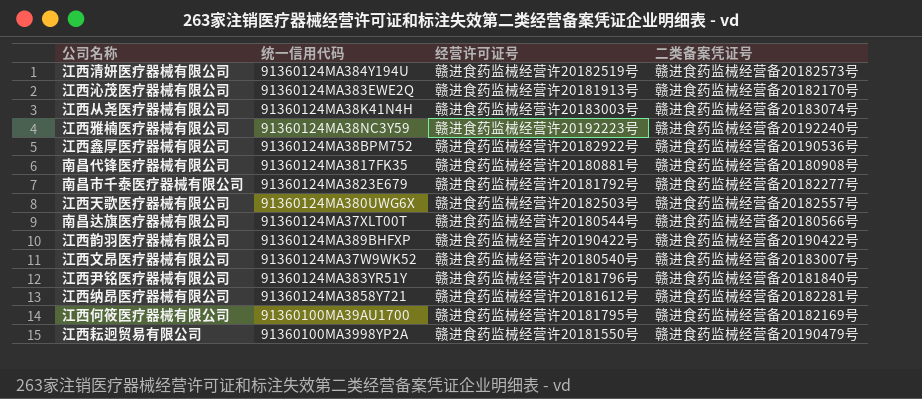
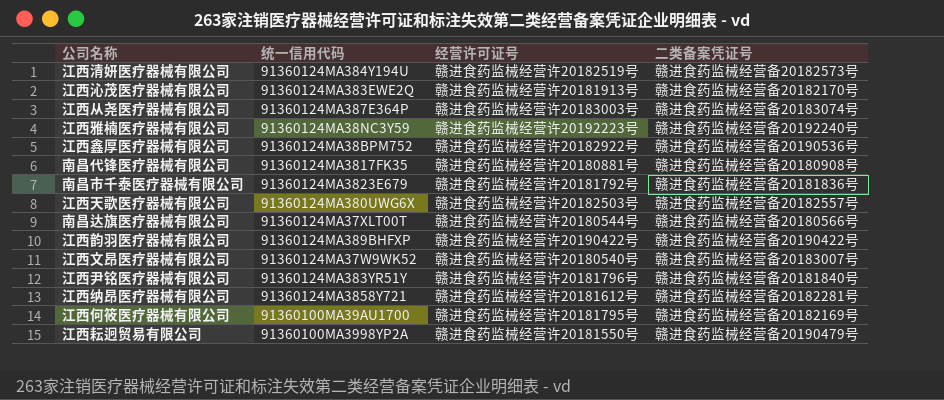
江西从尧医疗器械有限公司 | 统一信用代码: 91360124MA38K41N4H -> 91360124MA387E364P
南昌市千泰医疗器械有限公司 | 二类备案凭证号: 赣进食药监械经营备20182277号 -> 赣进食药监械经营备20181836号

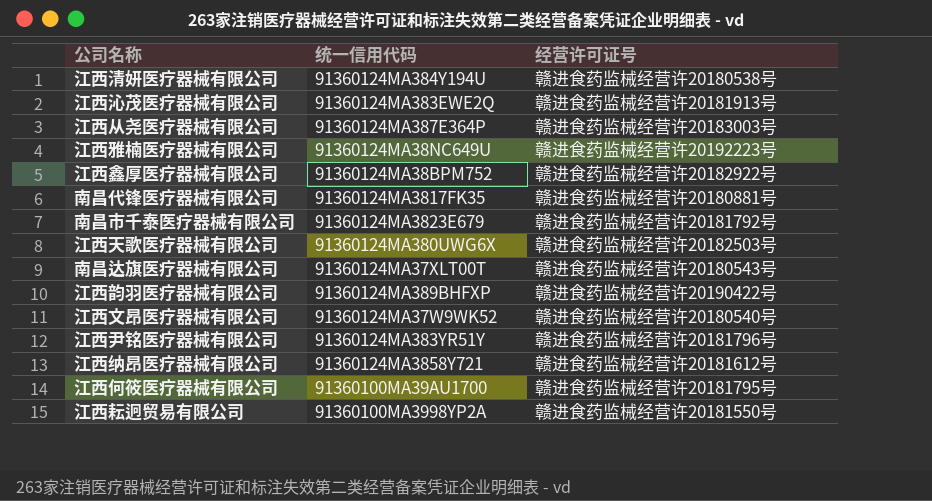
column 二类备案凭证号 | position: 4 -> none
江西清妍医疗器械有限公司 | 经营许可证号: 赣进食药监械经营许20182519号 -> 赣进食药监械经营许20180538号
江西雅楠医疗器械有限公司 | 统一信用代码: 91360124MA38NC3Y59 -> 91360124MA38NC649U
南昌达旗医疗器械有限公司 | 经营许可证号: 赣进食药监械经营许20180544号 -> 赣进食药监械经营许20180543号

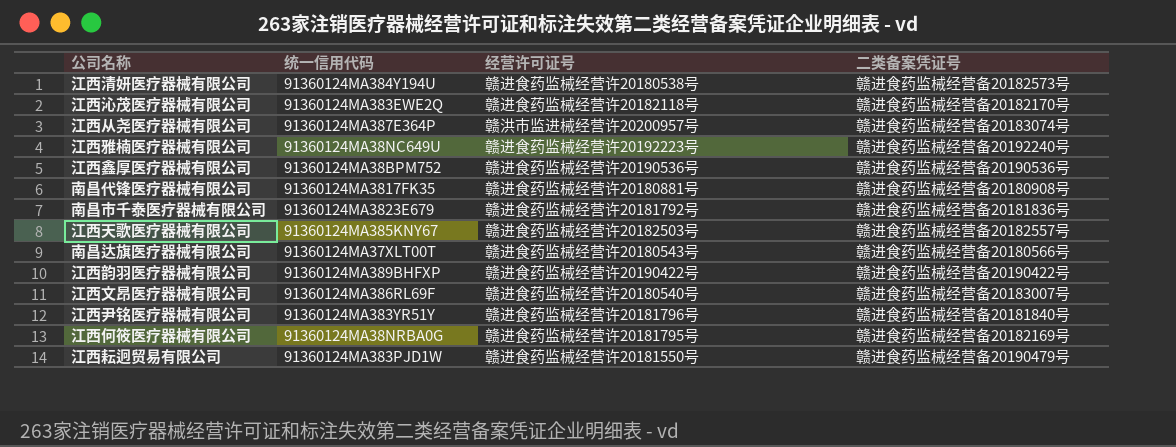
column 二类备案凭证号 | position: none -> 4
row 江西纳昂医疗器械有限公司: 91360124MA3858Y721 | 赣进食药监械经营许20181612号 -> none
江西沁茂医疗器械有限公司 | 经营许可证号: 赣进食药监械经营许20181913号 -> 赣进食药监械经营许20182118号
江西从尧医疗器械有限公司 | 经营许可证号: 赣进食药监械经营许20183003号 -> 赣洪市监进械经营许20200957号
江西鑫厚医疗器械有限公司 | 经营许可证号: 赣进食药监械经营许20182922号 -> 赣进食药监械经营许20190536号
江西天歌医疗器械有限公司 | 统一信用代码: 91360124MA380UWG6X -> 91360124MA385KNY67
江西文昂医疗器械有限公司 | 统一信用代码: 91360124MA37W9WK52 -> 91360124MA386RL69F
江西何筱医疗器械有限公司 | 统一信用代码: 91360100MA39AU1700 -> 91360124MA38NRBA0G
江西耘迥贸易有限公司 | 统一信用代码: 91360100MA3998YP2A -> 91360124MA383PJD1W

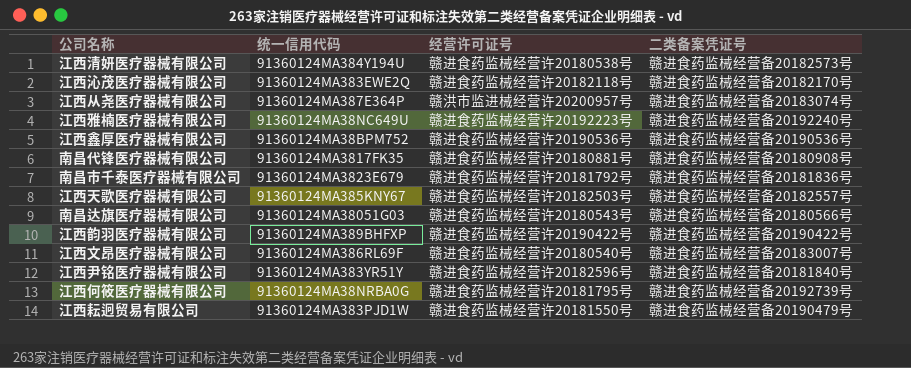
南昌达旗医疗器械有限公司 | 统一信用代码: 91360124MA37XLT00T -> 91360124MA38051G03
江西尹铭医疗器械有限公司 | 经营许可证号: 赣进食药监械经营许20181796号 -> 赣进食药监械经营许20182596号
江西何筱医疗器械有限公司 | 二类备案凭证号: 赣进食药监械经营备20182169号 -> 赣进食药监械经营备20192739号

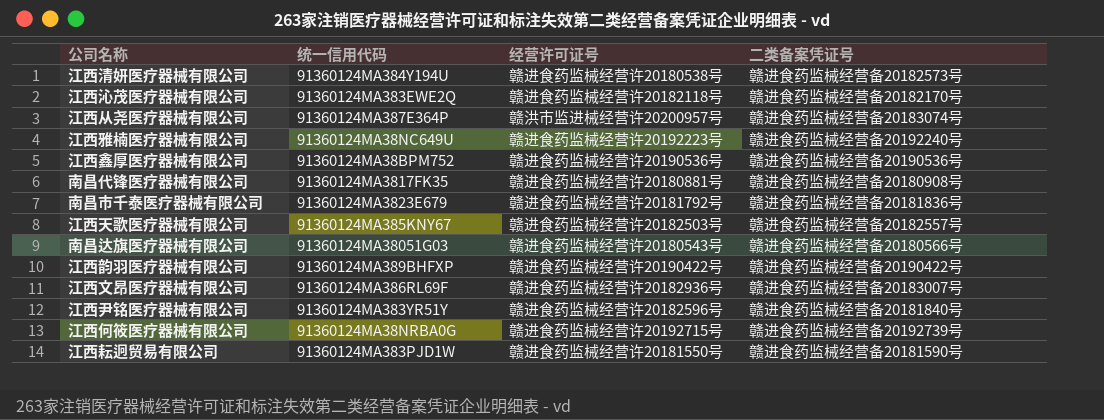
江西文昂医疗器械有限公司 | 经营许可证号: 赣进食药监械经营许20180540号 -> 赣进食药监械经营许20182936号
江西何筱医疗器械有限公司 | 经营许可证号: 赣进食药监械经营许20181795号 -> 赣进食药监械经营许20192715号
江西耘迥贸易有限公司 | 二类备案凭证号: 赣进食药监械经营备20190479号 -> 赣进食药监械经营备20181590号

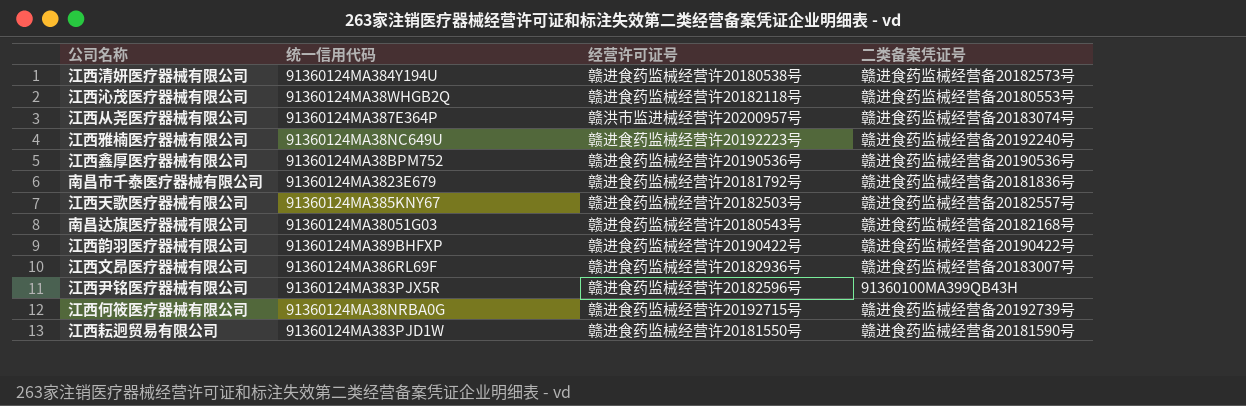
row 南昌代锋医疗器械有限公司: 91360124MA3817FK35 | 赣进食药监械经营许20180881号 | 赣进食药监械经营备20180908号 -> none
江西沁茂医疗器械有限公司 | 统一信用代码: 91360124MA383EWE2Q -> 91360124MA38WHGB2Q
江西沁茂医疗器械有限公司 | 二类备案凭证号: 赣进食药监械经营备20182170号 -> 赣进食药监械经营备20180553号
南昌达旗医疗器械有限公司 | 二类备案凭证号: 赣进食药监械经营备20180566号 -> 赣进食药监械经营备20182168号
江西尹铭医疗器械有限公司 | 统一信用代码: 91360124MA383YR51Y -> 91360124MA383PJX5R
江西尹铭医疗器械有限公司 | 二类备案凭证号: 赣进食药监械经营备20181840号 -> 91360100MA399QB43H

